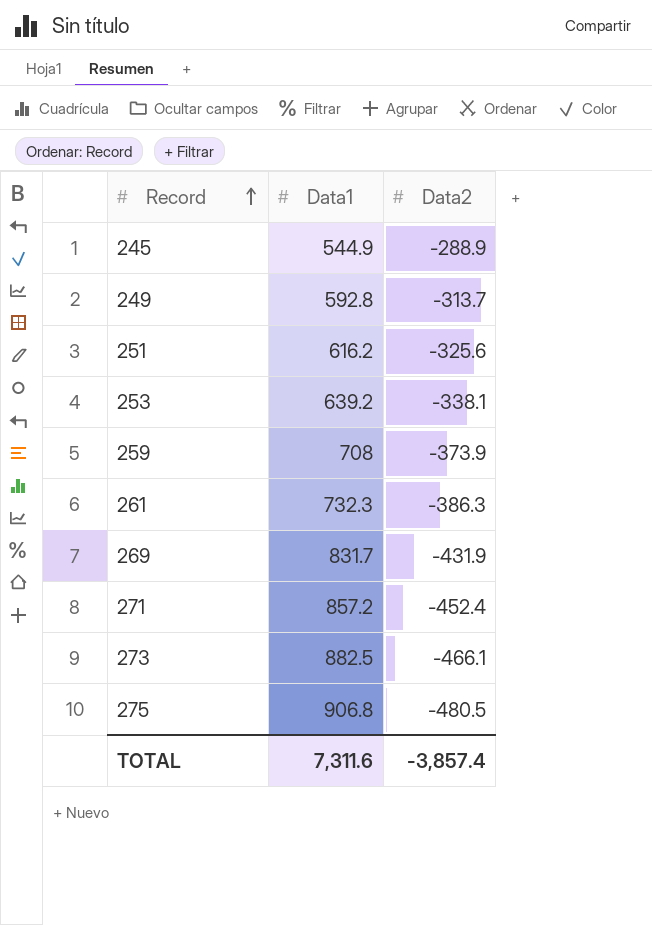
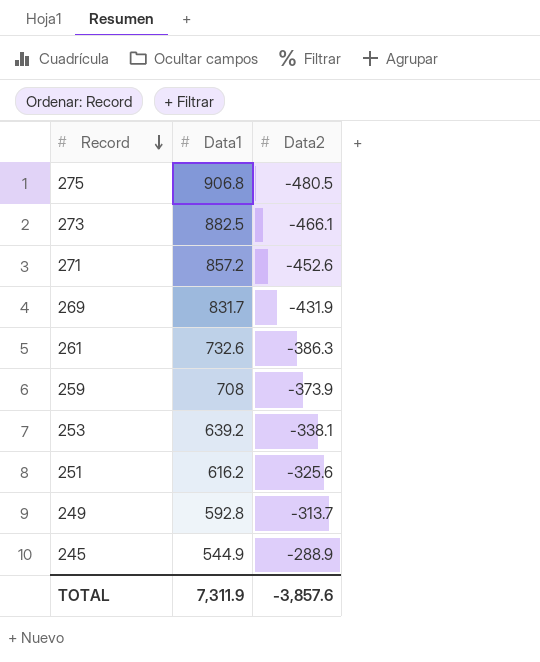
row order: Record ascending -> Record descending
271 | Data2: -452.4 -> -452.6
261 | Data1: 732.3 -> 732.6
TOTAL | Data1: 7,311.6 -> 7,311.9
TOTAL | Data2: -3,857.4 -> -3,857.6

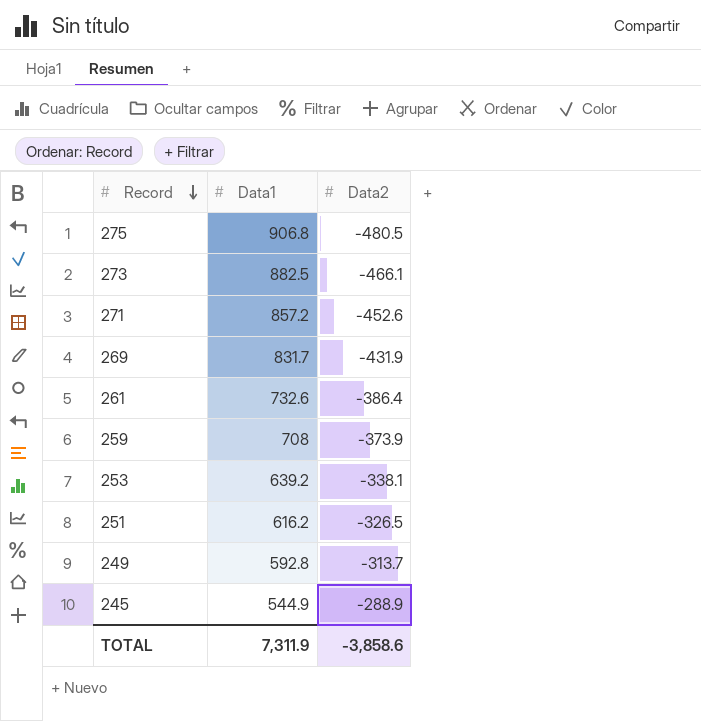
261 | Data2: -386.3 -> -386.4
251 | Data2: -325.6 -> -326.5
TOTAL | Data2: -3,857.6 -> -3,858.6

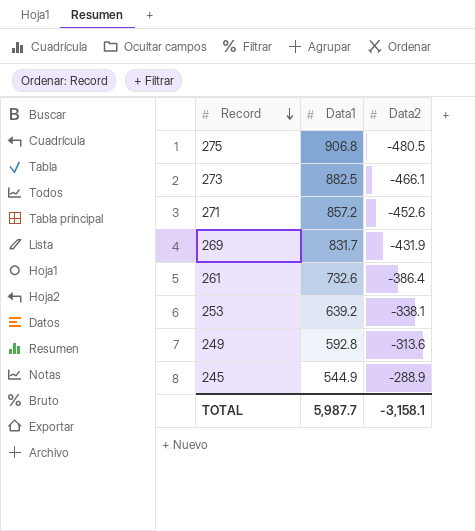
row 259: 708 | -373.9 -> none
row 251: 616.2 | -326.5 -> none
249 | Data2: -313.7 -> -313.6
TOTAL | Data1: 7,311.9 -> 5,987.7
TOTAL | Data2: -3,858.6 -> -3,158.1

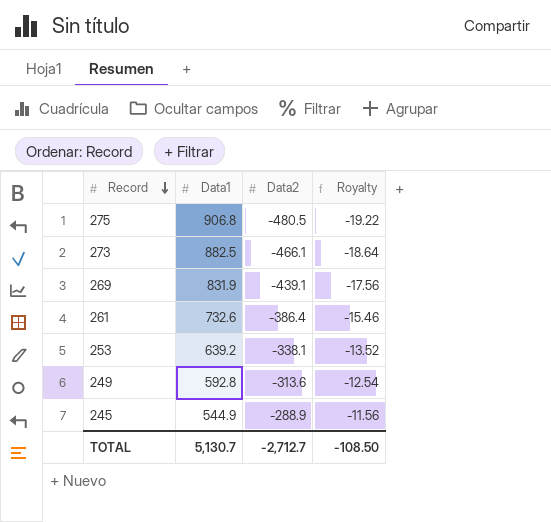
column Royalty | formula: none -> [Data2] * 0.04
row 271: 857.2 | -452.6 -> none
269 | Data1: 831.7 -> 831.9
269 | Data2: -431.9 -> -439.1
TOTAL | Data1: 5,987.7 -> 5,130.7
TOTAL | Data2: -3,158.1 -> -2,712.7

